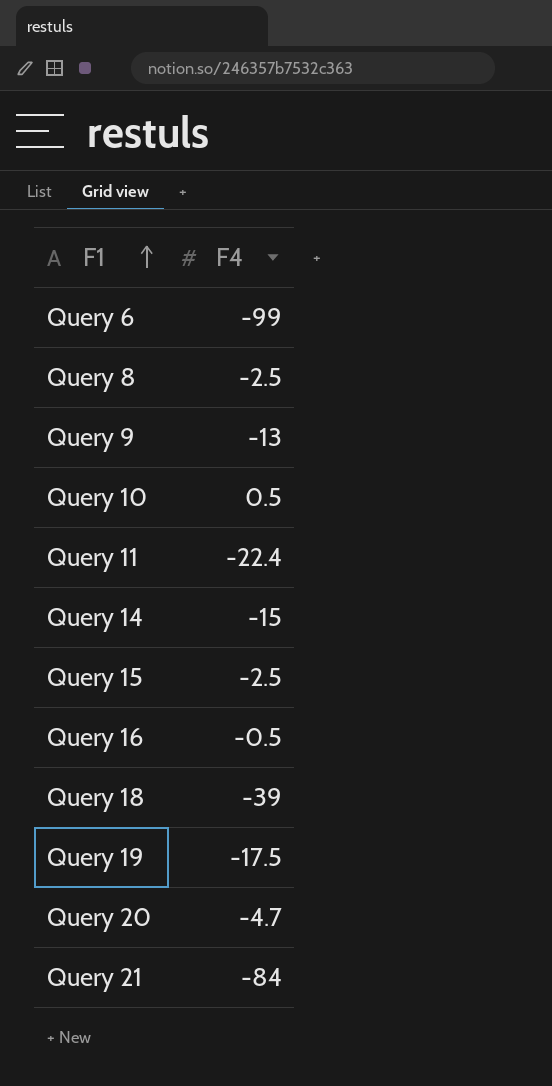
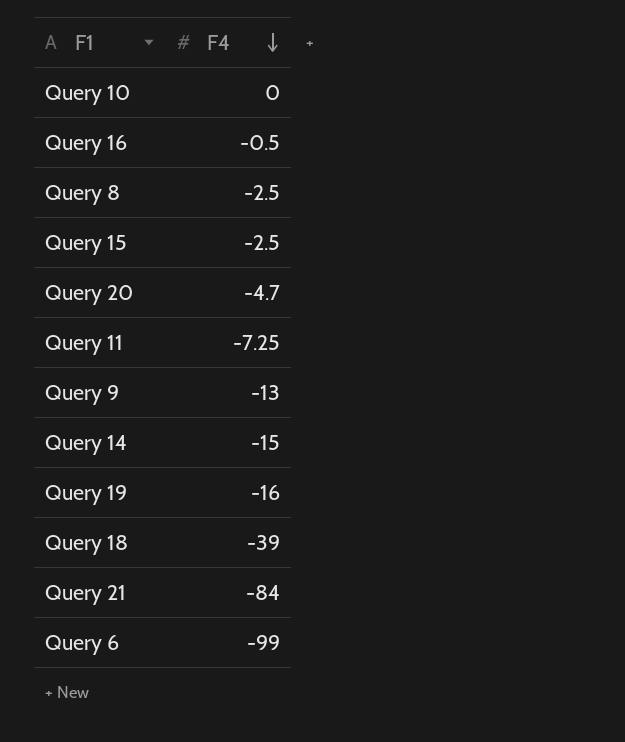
row order: F1 ascending -> F4 descending
Query 10 | F4: 0.5 -> 0
Query 11 | F4: -22.4 -> -7.25
Query 19 | F4: -17.5 -> -16

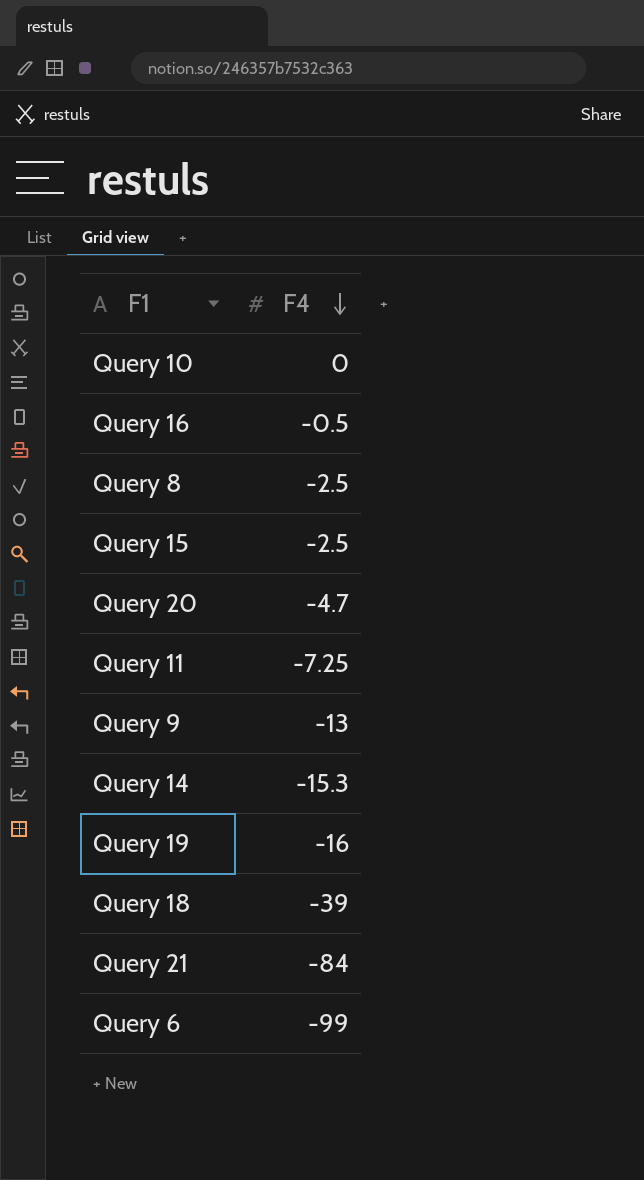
Query 14 | F4: -15 -> -15.3

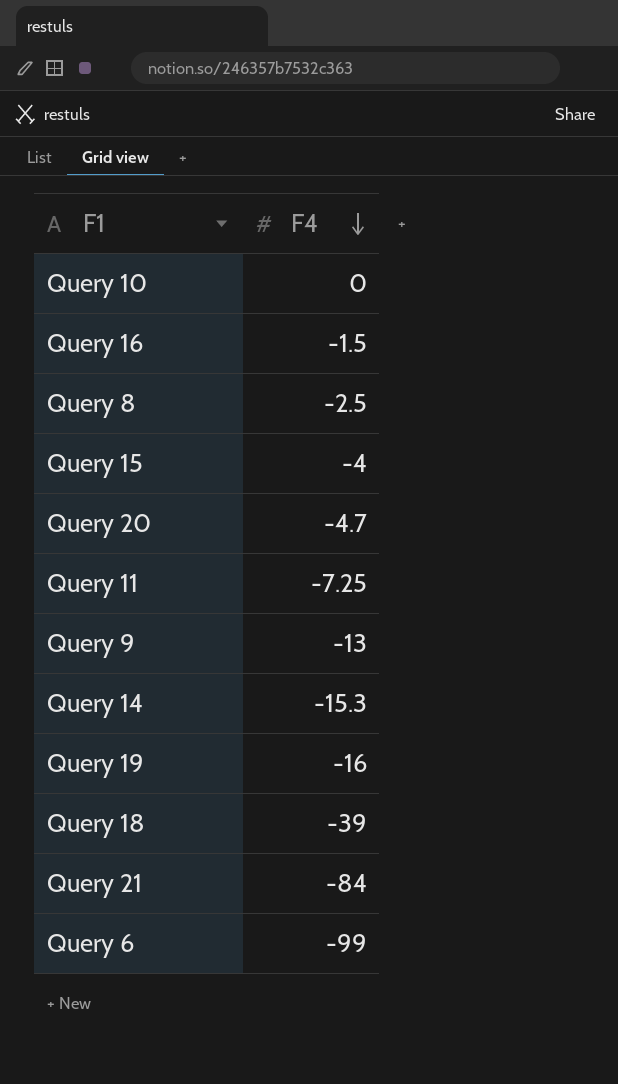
Query 16 | F4: -0.5 -> -1.5
Query 15 | F4: -2.5 -> -4

